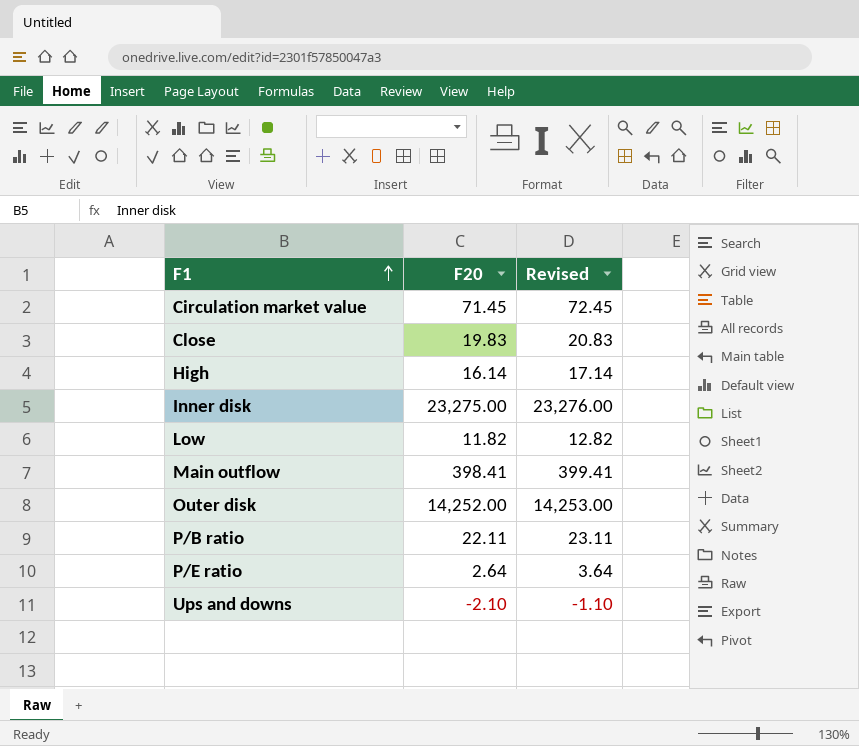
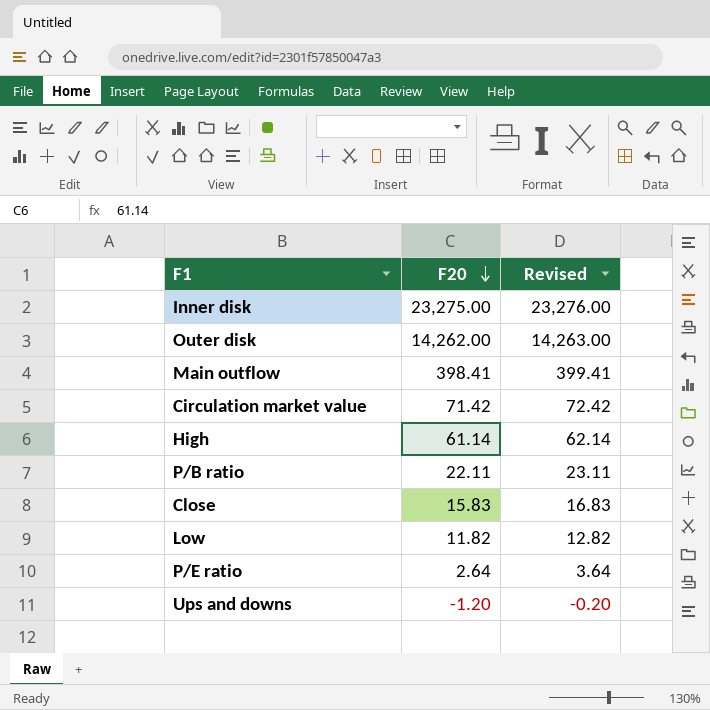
row order: F1 ascending -> F20 descending
Outer disk | F20: 14,252.00 -> 14,262.00
Outer disk | Revised: 14,253.00 -> 14,263.00
Circulation market value | F20: 71.45 -> 71.42
Circulation market value | Revised: 72.45 -> 72.42
High | F20: 16.14 -> 61.14
High | Revised: 17.14 -> 62.14
Close | F20: 19.83 -> 15.83
Close | Revised: 20.83 -> 16.83
Ups and downs | F20: -2.10 -> -1.20
Ups and downs | Revised: -1.10 -> -0.20

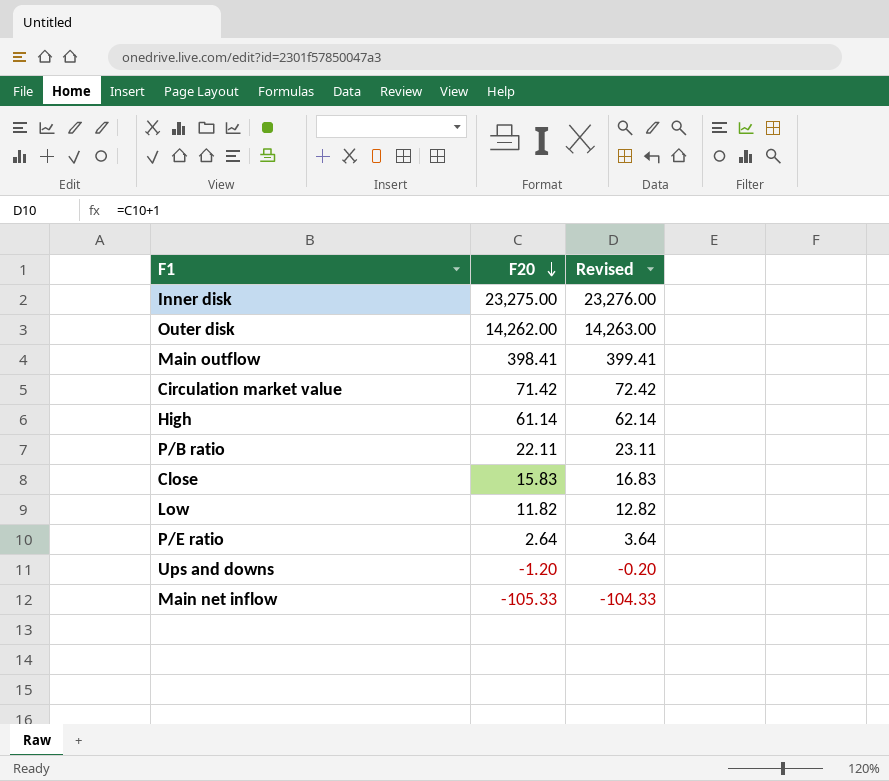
row Main net inflow: none -> -105.33 | -104.33

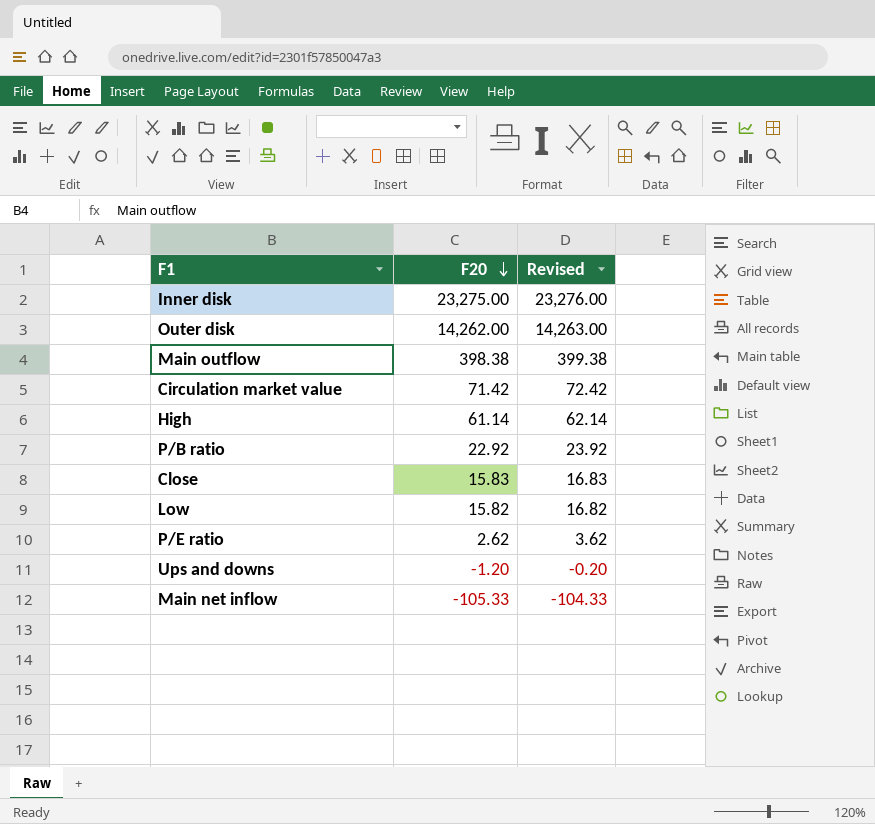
Main outflow | F20: 398.41 -> 398.38
Main outflow | Revised: 399.41 -> 399.38
P/B ratio | F20: 22.11 -> 22.92
P/B ratio | Revised: 23.11 -> 23.92
Low | F20: 11.82 -> 15.82
Low | Revised: 12.82 -> 16.82
P/E ratio | F20: 2.64 -> 2.62
P/E ratio | Revised: 3.64 -> 3.62

